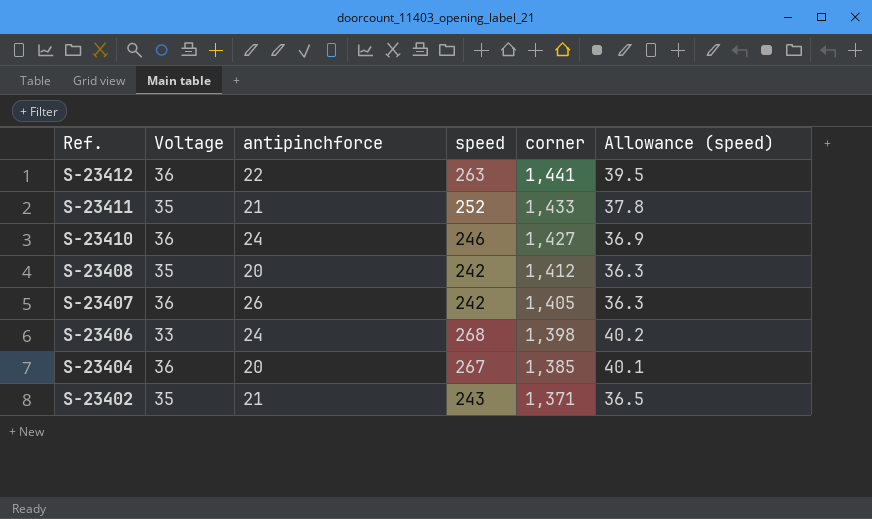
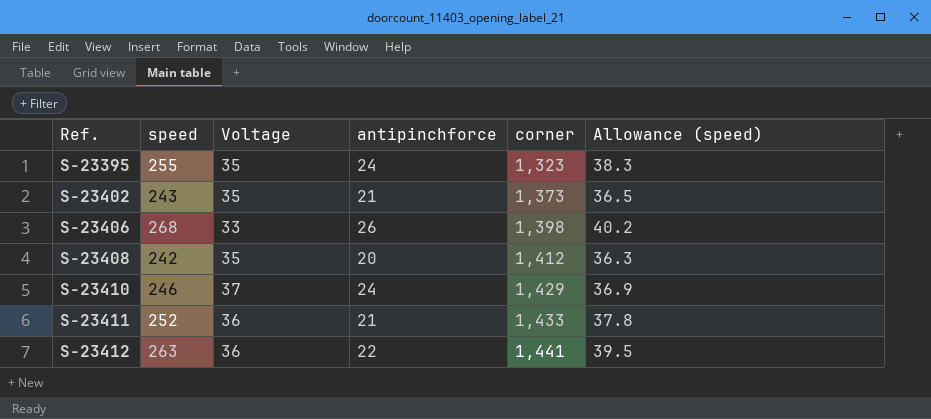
row order: Ref. descending -> Ref. ascending
column speed | position: 4 -> 2
row S-23407: 36 | 26 | 242 | 1,405 | 36.3 -> none
row S-23404: 36 | 20 | 267 | 1,385 | 40.1 -> none
row S-23395: none -> 255 | 35 | 24 | 1,323 | 38.3
S-23402 | corner: 1,371 -> 1,373
S-23406 | antipinchforce: 24 -> 26
S-23410 | Voltage: 36 -> 37
S-23410 | corner: 1,427 -> 1,429
S-23411 | Voltage: 35 -> 36

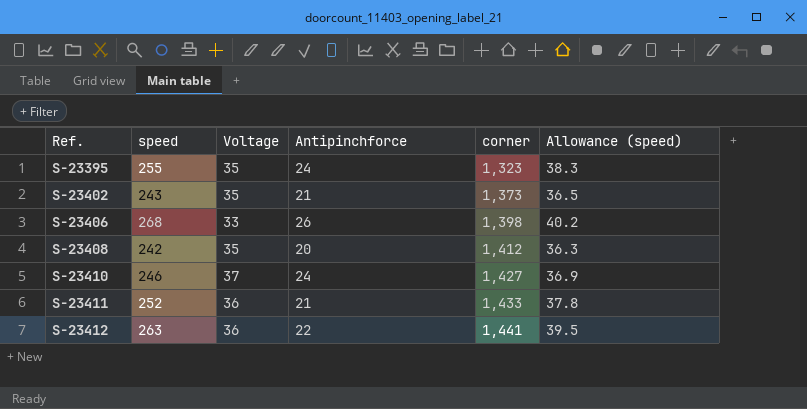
column name: antipinchforce -> Antipinchforce
S-23410 | corner: 1,429 -> 1,427

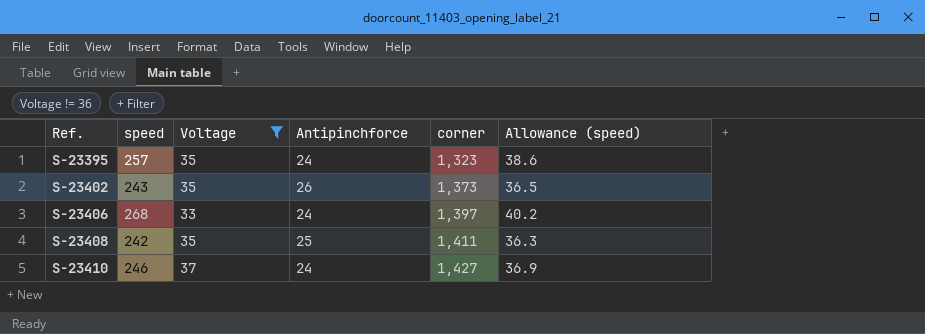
filter: none -> Voltage != 36
S-23395 | speed: 255 -> 257
S-23395 | Allowance (speed): 38.3 -> 38.6
S-23402 | Antipinchforce: 21 -> 26
S-23406 | Antipinchforce: 26 -> 24
S-23406 | corner: 1,398 -> 1,397
S-23408 | Antipinchforce: 20 -> 25
S-23408 | corner: 1,412 -> 1,411

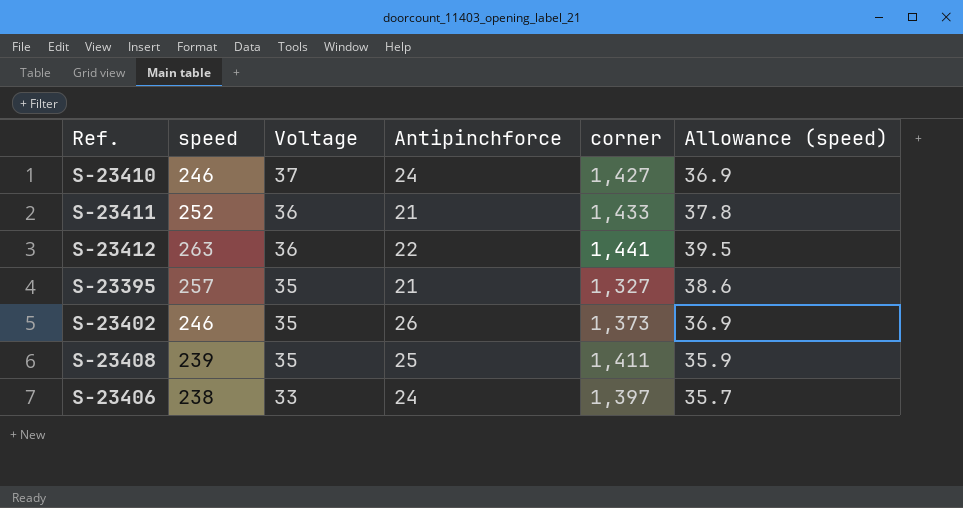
filter: Voltage != 36 -> none
row order: Ref. ascending -> Voltage descending
S-23395 | Antipinchforce: 24 -> 21
S-23395 | corner: 1,323 -> 1,327
S-23402 | speed: 243 -> 246
S-23402 | Allowance (speed): 36.5 -> 36.9
S-23408 | speed: 242 -> 239
S-23408 | Allowance (speed): 36.3 -> 35.9
S-23406 | speed: 268 -> 238
S-23406 | Allowance (speed): 40.2 -> 35.7

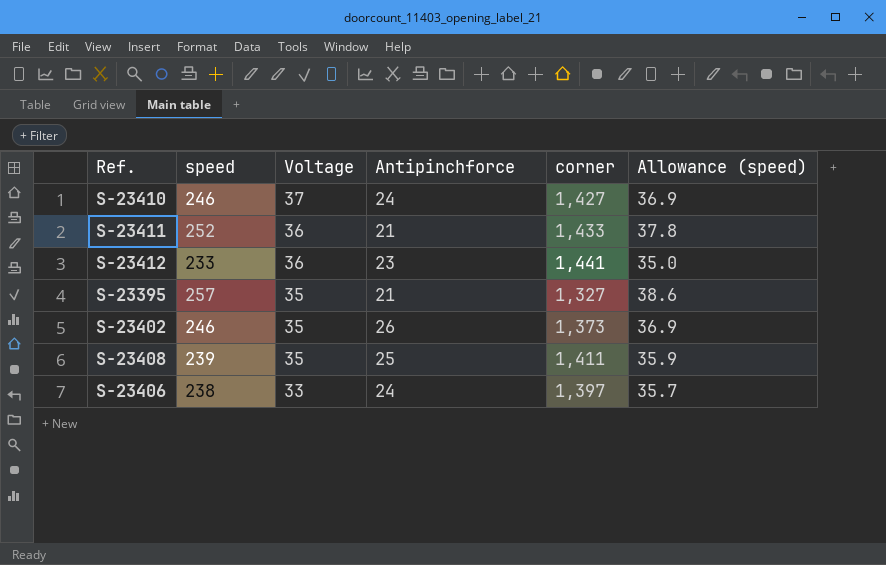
S-23412 | speed: 263 -> 233
S-23412 | Antipinchforce: 22 -> 23
S-23412 | Allowance (speed): 39.5 -> 35.0

